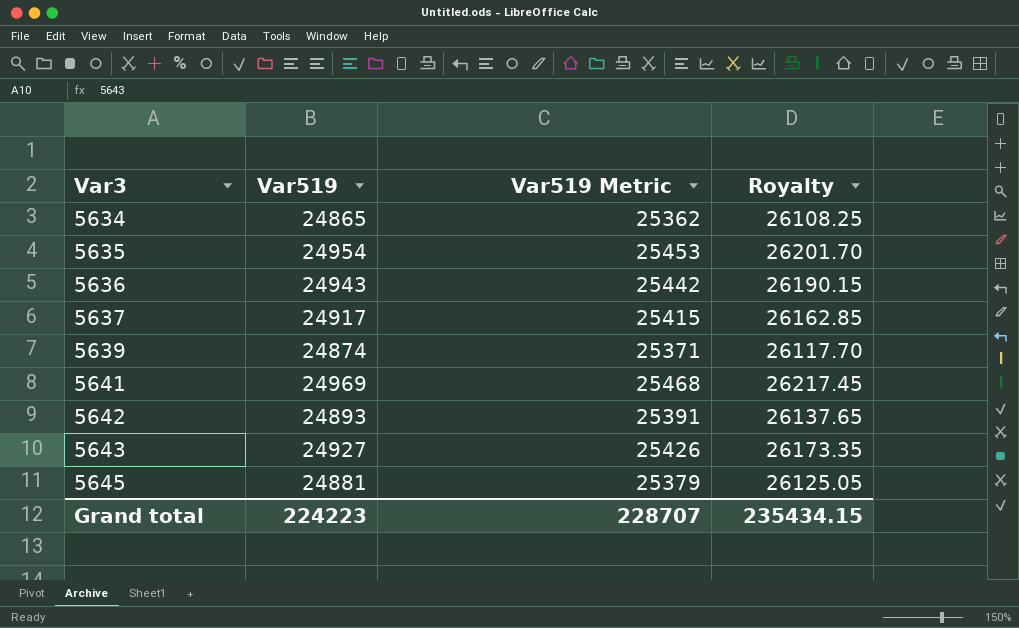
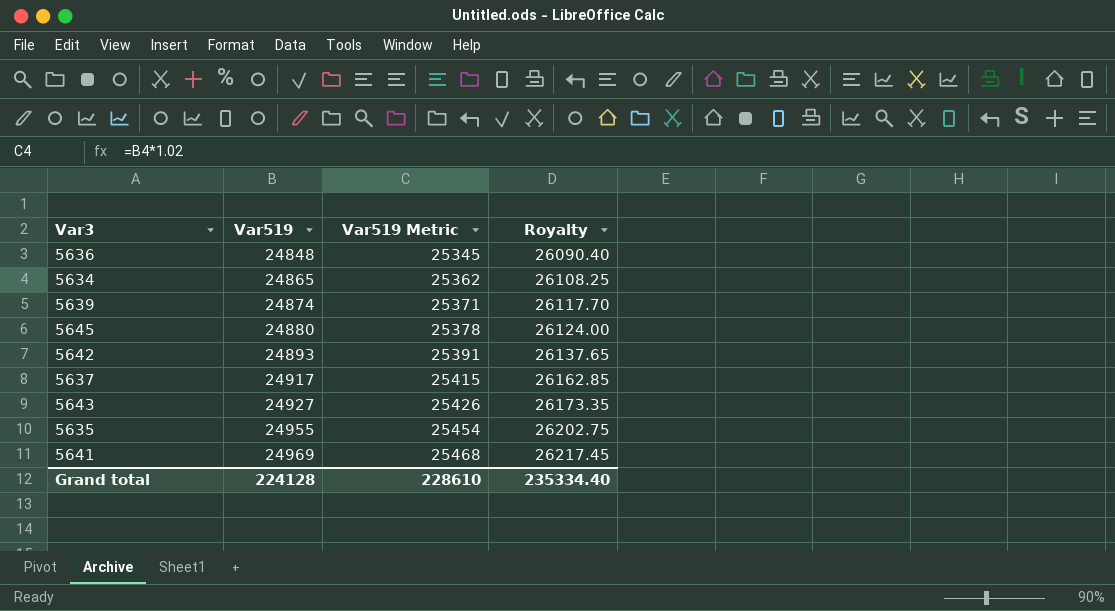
row order: Var3 ascending -> Var519 ascending
5636 | Var519: 24943 -> 24848
5636 | Var519 Metric: 25442 -> 25345
5636 | Royalty: 26190.15 -> 26090.40
5645 | Var519: 24881 -> 24880
5645 | Var519 Metric: 25379 -> 25378
5645 | Royalty: 26125.05 -> 26124.00
5635 | Var519: 24954 -> 24955
5635 | Var519 Metric: 25453 -> 25454
5635 | Royalty: 26201.70 -> 26202.75
Grand total | Var519: 224223 -> 224128
Grand total | Var519 Metric: 228707 -> 228610
Grand total | Royalty: 235434.15 -> 235334.40

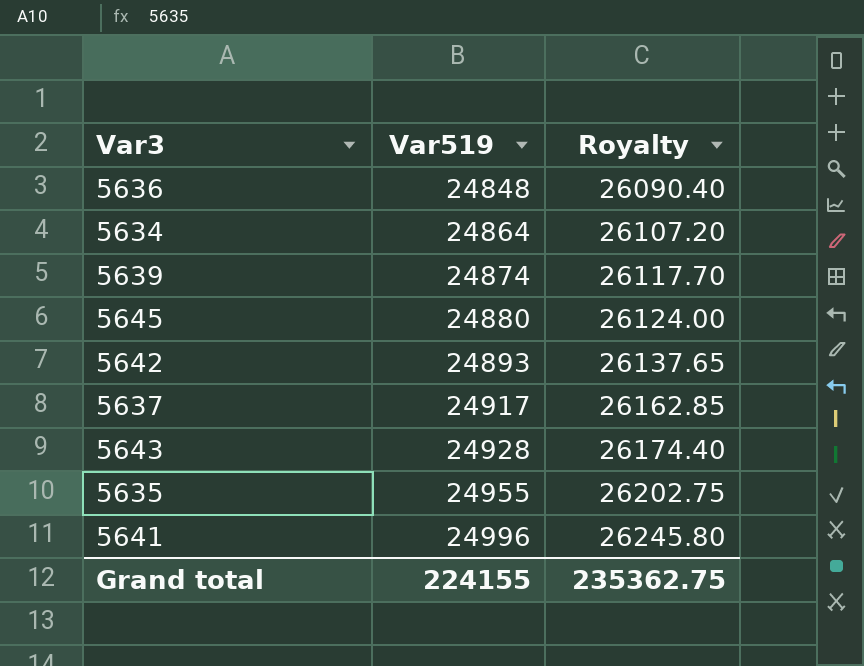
column Var519 Metric | formula: [Var519] * 1.02 -> none
5634 | Var519: 24865 -> 24864
5634 | Royalty: 26108.25 -> 26107.20
5643 | Var519: 24927 -> 24928
5643 | Royalty: 26173.35 -> 26174.40
5641 | Var519: 24969 -> 24996
5641 | Royalty: 26217.45 -> 26245.80
Grand total | Var519: 224128 -> 224155
Grand total | Royalty: 235334.40 -> 235362.75

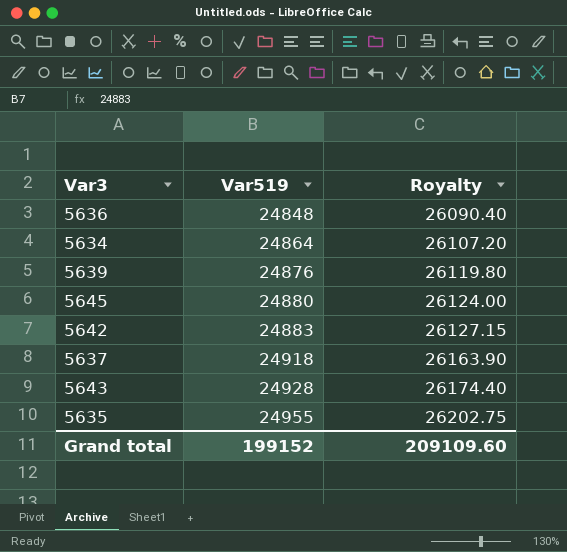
row 5641: 24996 | 26245.80 -> none
5639 | Var519: 24874 -> 24876
5639 | Royalty: 26117.70 -> 26119.80
5642 | Var519: 24893 -> 24883
5642 | Royalty: 26137.65 -> 26127.15
5637 | Var519: 24917 -> 24918
5637 | Royalty: 26162.85 -> 26163.90
Grand total | Var519: 224155 -> 199152
Grand total | Royalty: 235362.75 -> 209109.60

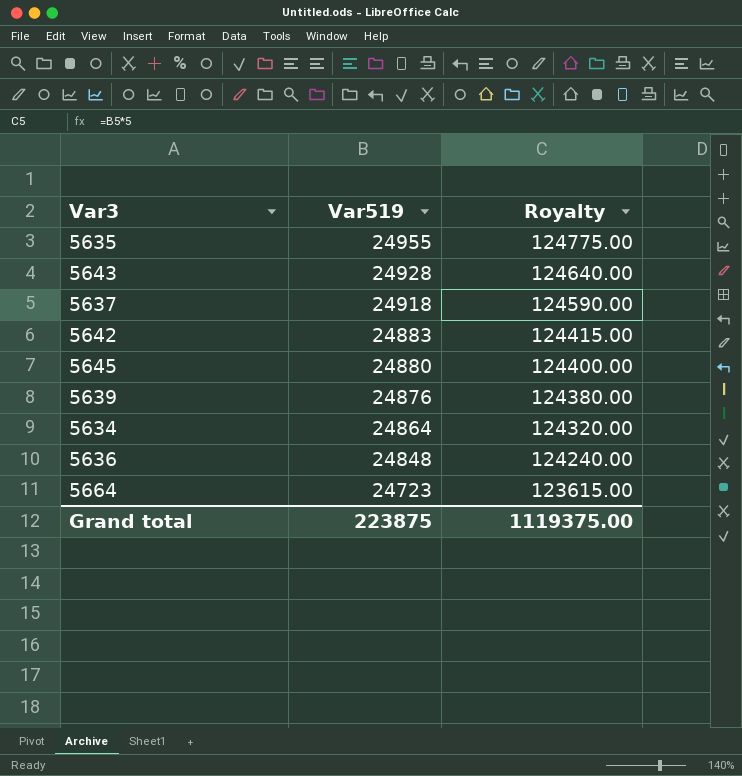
row order: Var519 ascending -> Var519 descending
column Royalty | formula: [Var519] * 1.05 -> [Var519] * 5
row 5664: none -> 24723 | 123615.00
Grand total | Var519: 199152 -> 223875
Grand total | Royalty: 209109.60 -> 1119375.00

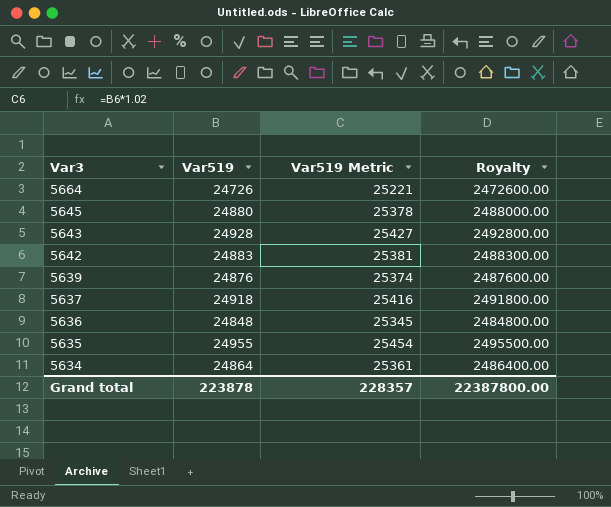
row order: Var519 descending -> Var3 descending
column Var519 Metric | formula: none -> [Var519] * 1.02
column Royalty | formula: [Var519] * 5 -> [Var519] * 100
5664 | Var519: 24723 -> 24726
Grand total | Var519: 223875 -> 223878
Grand total | Royalty: 1119375.00 -> 22387800.00

